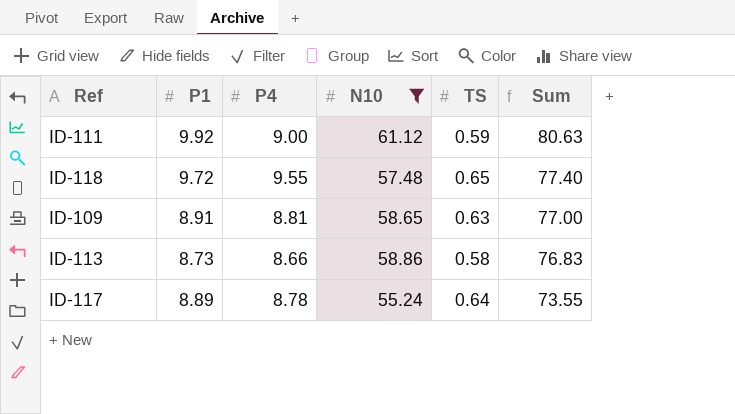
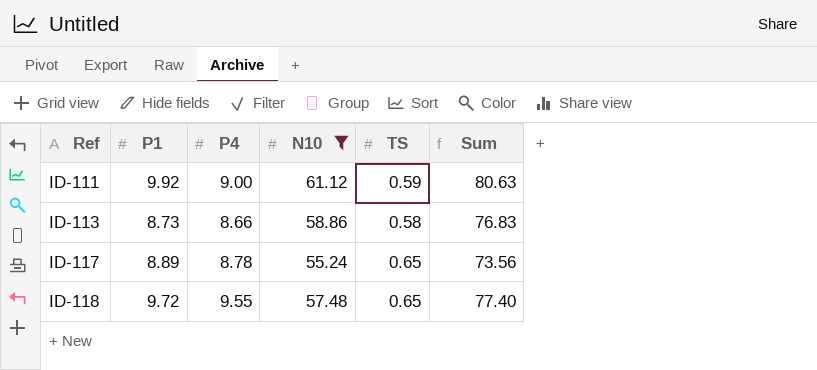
row order: Sum descending -> Ref ascending
row ID-109: 8.91 | 8.81 | 58.65 | 0.63 | 77.00 -> none
ID-117 | TS: 0.64 -> 0.65
ID-117 | Sum: 73.55 -> 73.56

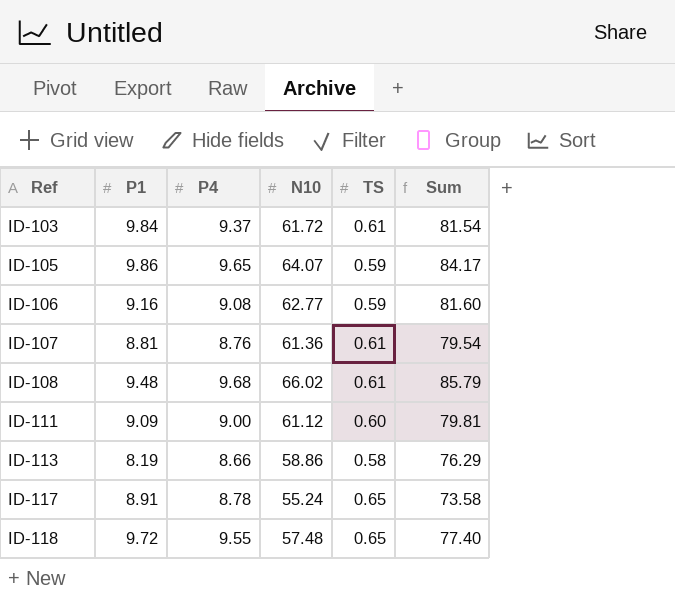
filter: N10 <= 61.12 -> none
ID-111 | P1: 9.92 -> 9.09
ID-111 | TS: 0.59 -> 0.60
ID-111 | Sum: 80.63 -> 79.81
ID-113 | P1: 8.73 -> 8.19
ID-113 | Sum: 76.83 -> 76.29
ID-117 | P1: 8.89 -> 8.91
ID-117 | Sum: 73.56 -> 73.58

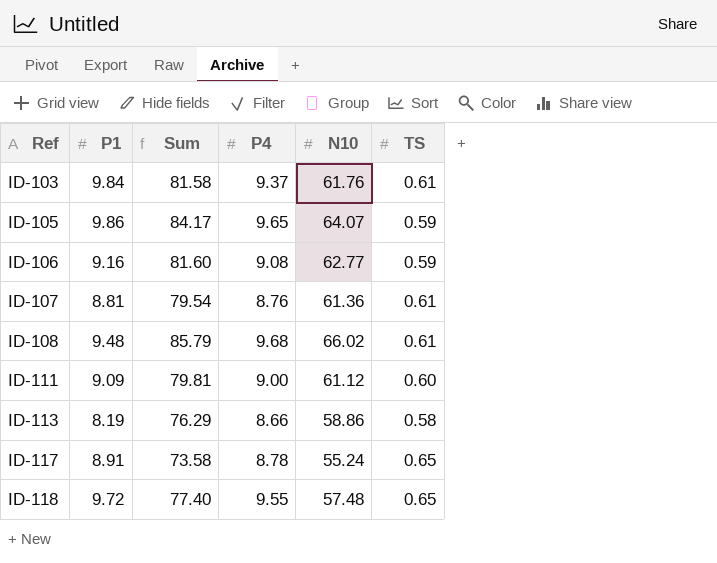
column Sum | position: 6 -> 3
ID-103 | Sum: 81.54 -> 81.58
ID-103 | N10: 61.72 -> 61.76

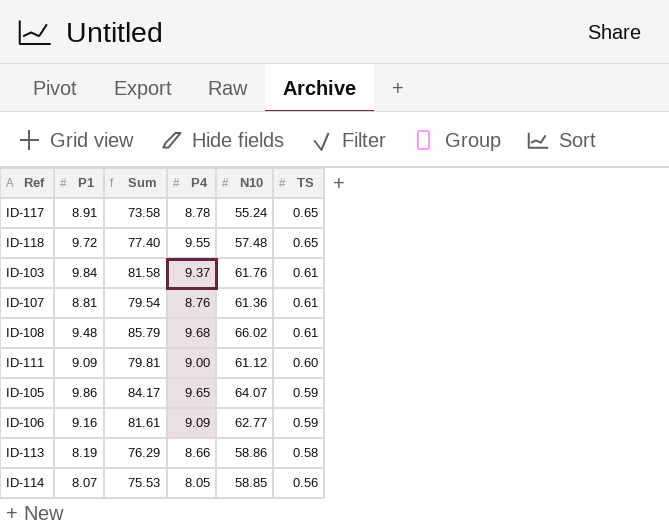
row order: Ref ascending -> TS descending
ID-106 | Sum: 81.60 -> 81.61
ID-106 | P4: 9.08 -> 9.09
row ID-114: none -> 8.07 | 75.53 | 8.05 | 58.85 | 0.56

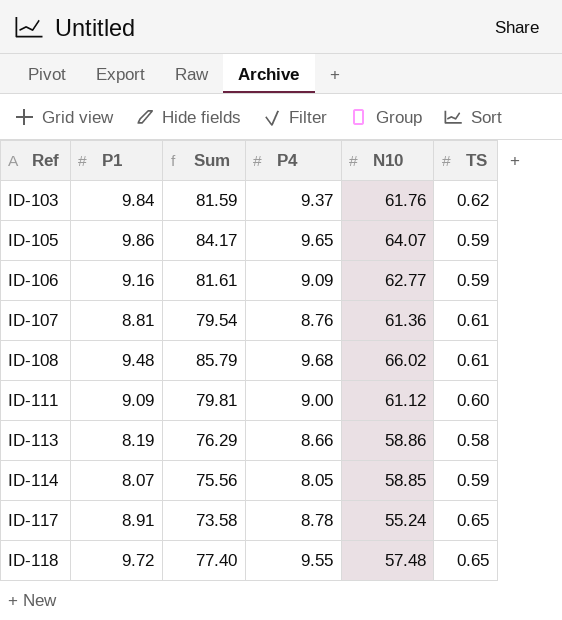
row order: TS descending -> Ref ascending
ID-103 | Sum: 81.58 -> 81.59
ID-103 | TS: 0.61 -> 0.62
ID-114 | Sum: 75.53 -> 75.56
ID-114 | TS: 0.56 -> 0.59

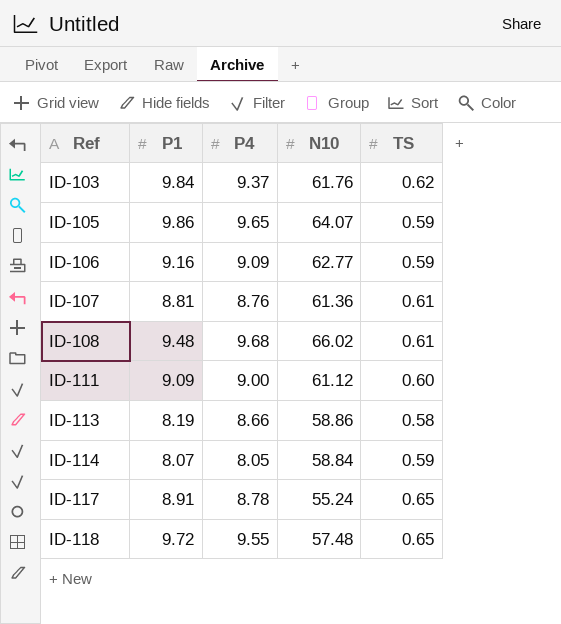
column Sum | formula: [P1] + [P4] + [N10] + [TS] -> none
ID-114 | N10: 58.85 -> 58.84

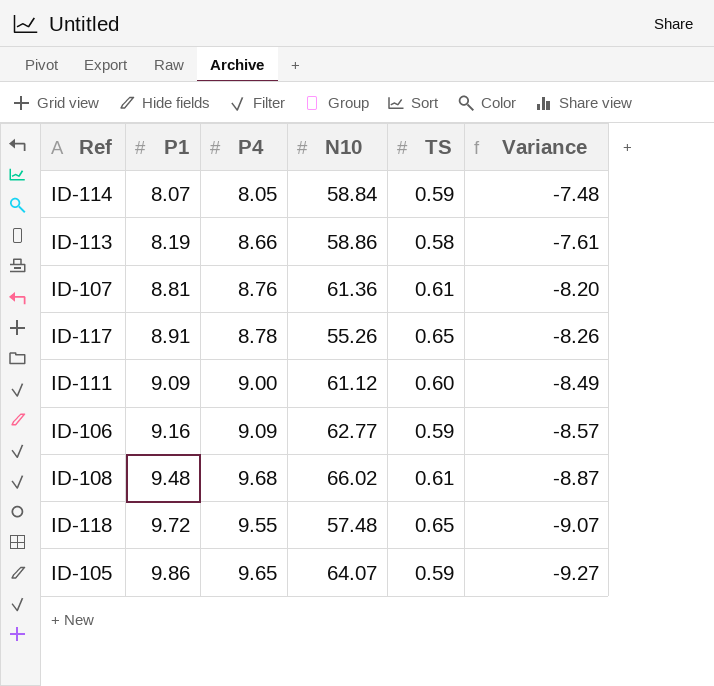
row order: Ref ascending -> P1 ascending
column Variance | formula: none -> [TS] - [P1]
row ID-103: 9.84 | 9.37 | 61.76 | 0.62 -> none
ID-117 | N10: 55.24 -> 55.26

